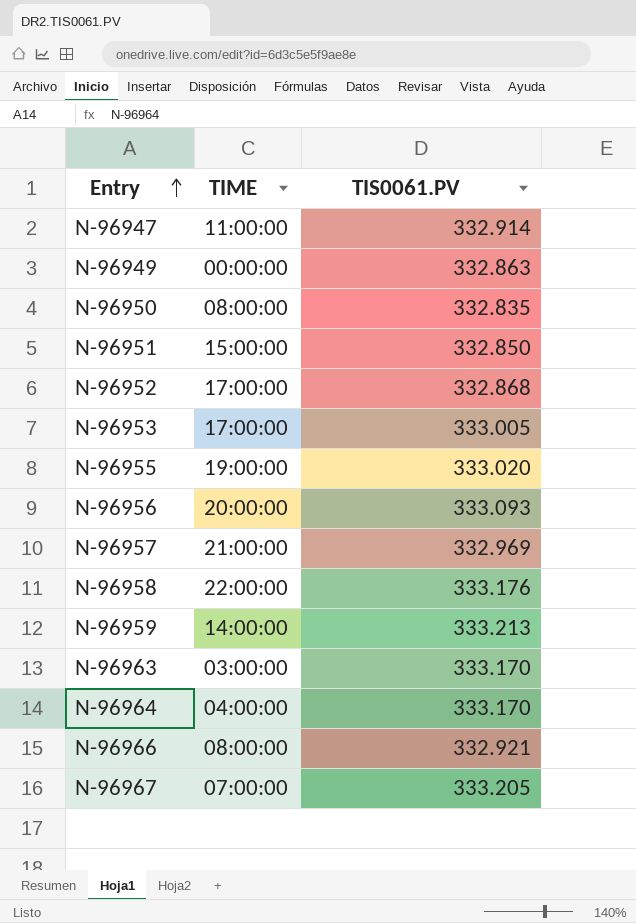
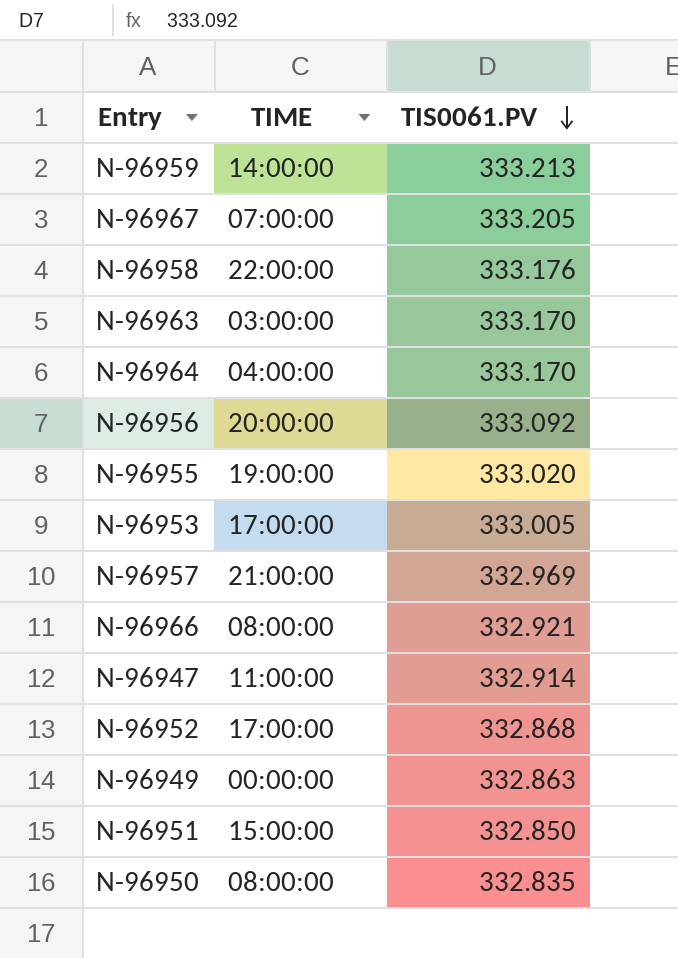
row order: Entry ascending -> TIS0061.PV descending
N-96956 | TIS0061.PV: 333.093 -> 333.092

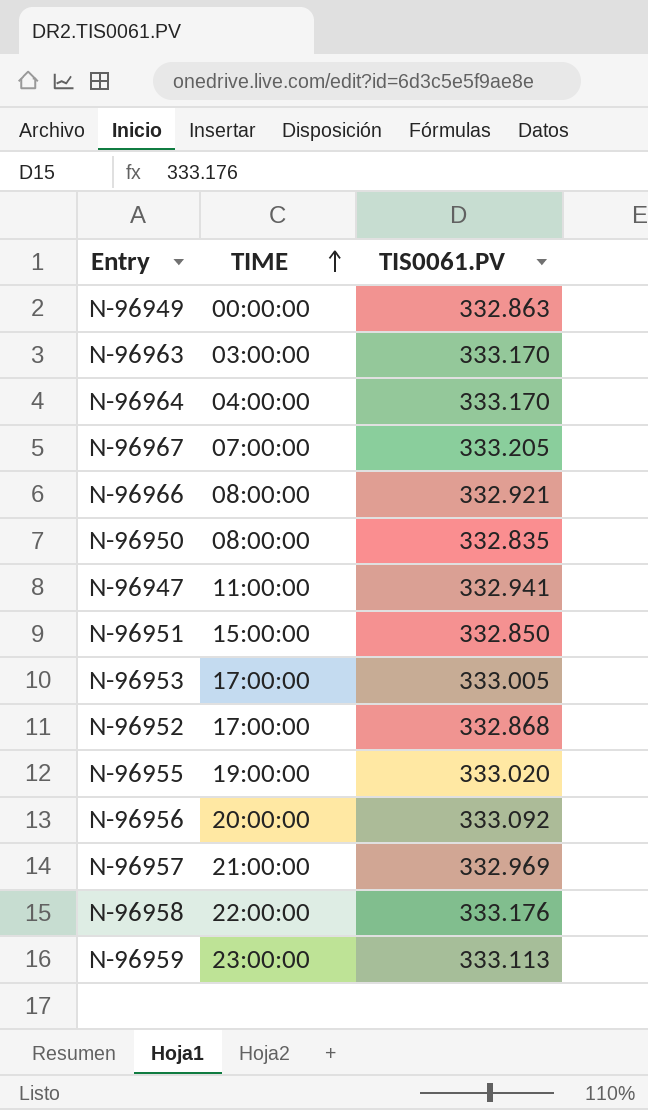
row order: TIS0061.PV descending -> TIME ascending
N-96947 | TIS0061.PV: 332.914 -> 332.941
N-96959 | TIME: 14:00:00 -> 23:00:00
N-96959 | TIS0061.PV: 333.213 -> 333.113

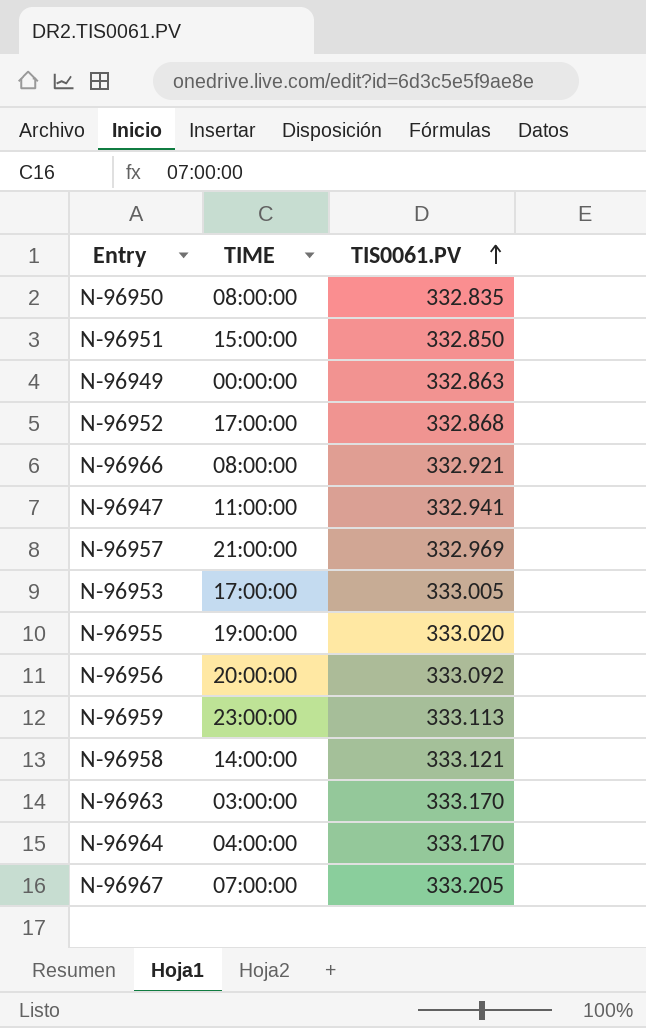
row order: TIME ascending -> TIS0061.PV ascending
N-96958 | TIME: 22:00:00 -> 14:00:00
N-96958 | TIS0061.PV: 333.176 -> 333.121

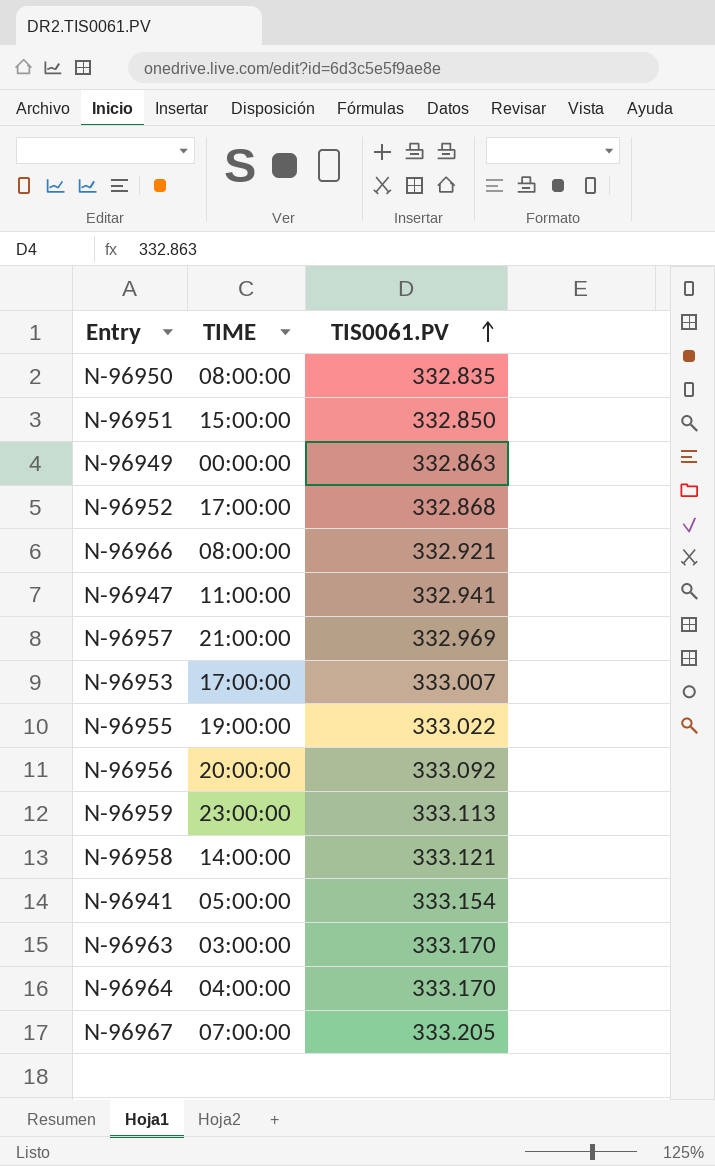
N-96953 | TIS0061.PV: 333.005 -> 333.007
N-96955 | TIS0061.PV: 333.020 -> 333.022
row N-96941: none -> 05:00:00 | 333.154

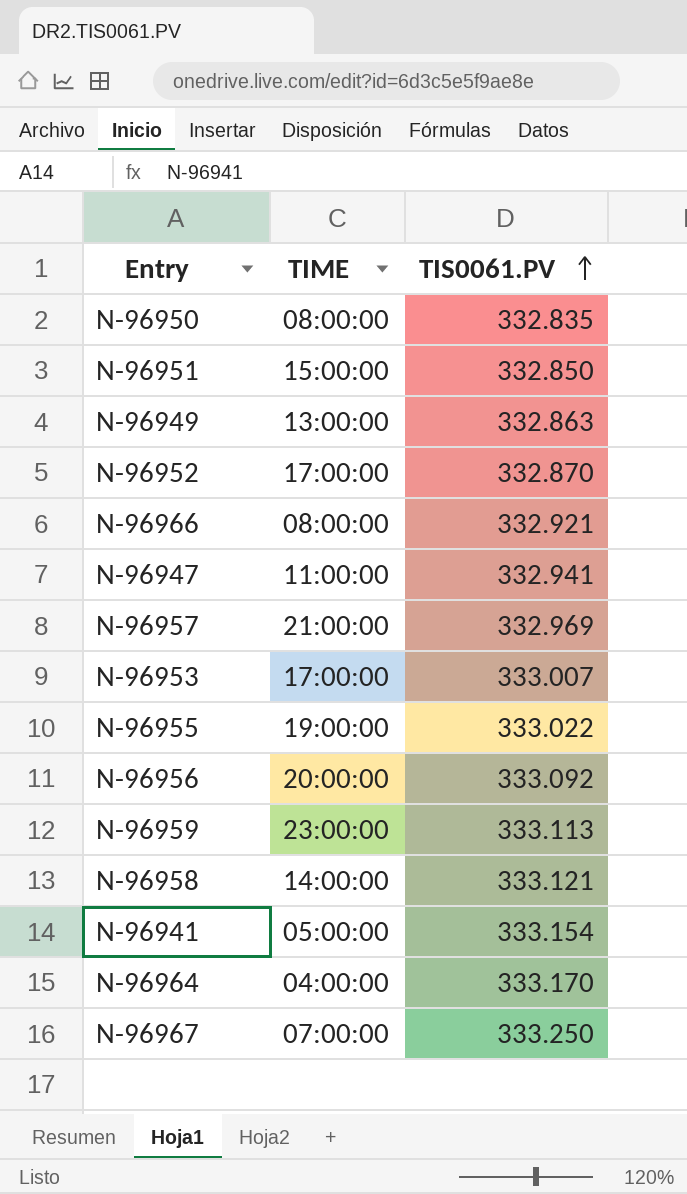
row N-96963: 03:00:00 | 333.170 -> none
N-96949 | TIME: 00:00:00 -> 13:00:00
N-96952 | TIS0061.PV: 332.868 -> 332.870
N-96967 | TIS0061.PV: 333.205 -> 333.250

